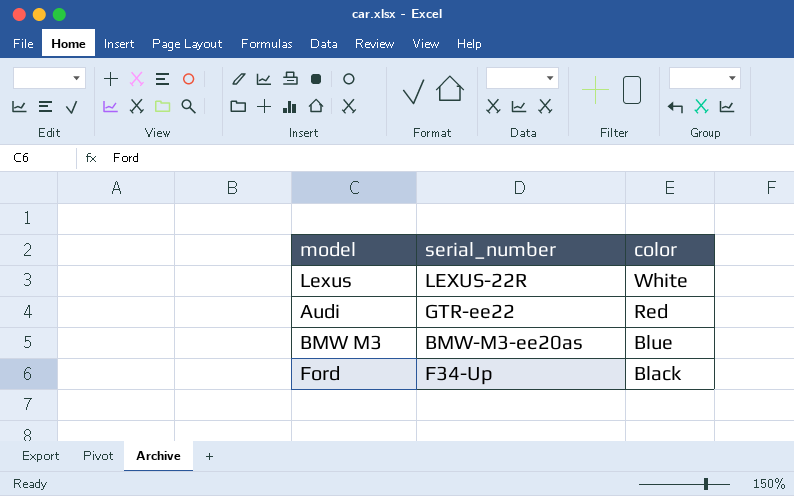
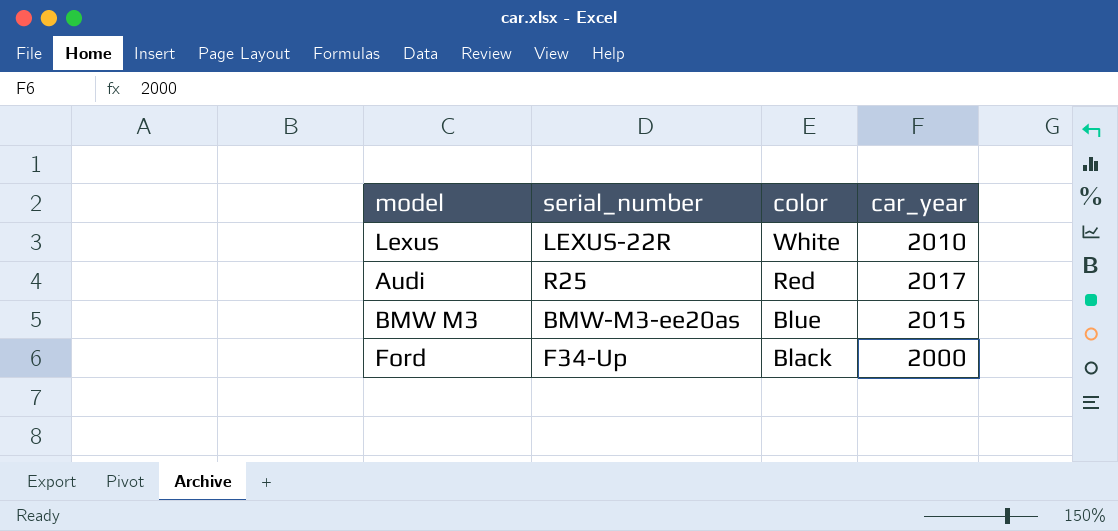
column car_year | position: none -> 4
Audi | serial_number: GTR-ee22 -> R25

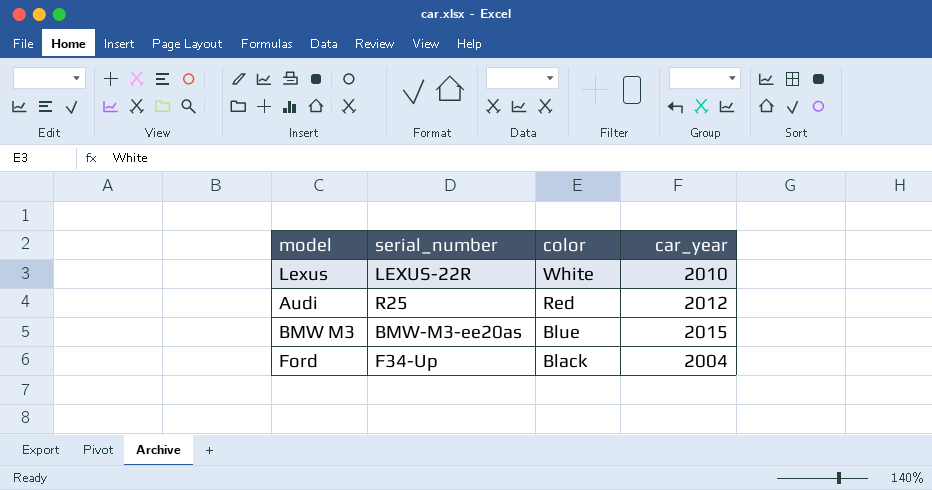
Audi | car_year: 2017 -> 2012
Ford | car_year: 2000 -> 2004

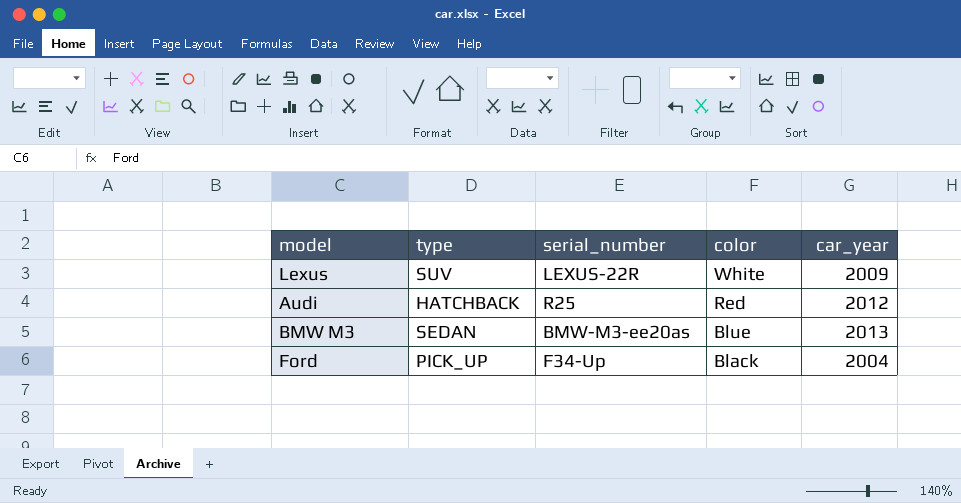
column type | position: none -> 2
Lexus | car_year: 2010 -> 2009
BMW M3 | car_year: 2015 -> 2013

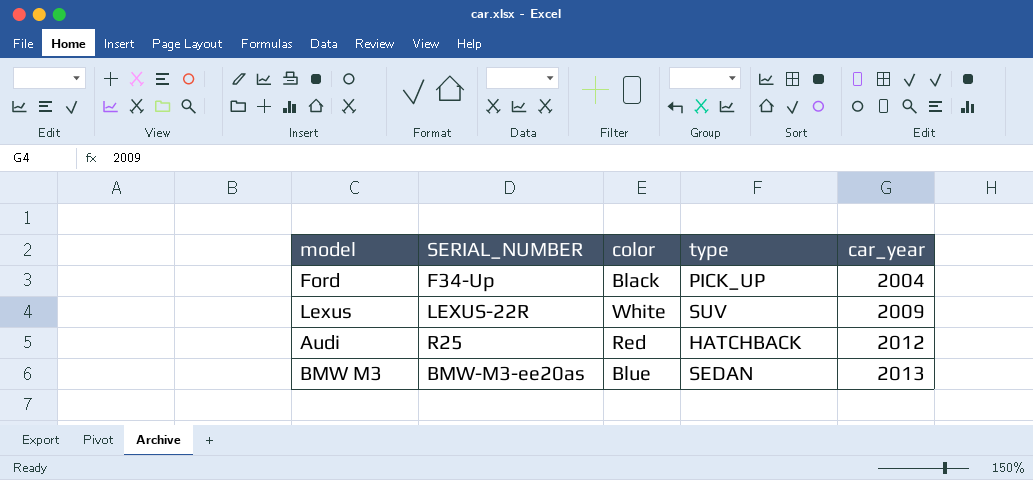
row order: color descending -> car_year ascending
column name: serial_number -> SERIAL_NUMBER
column type | position: 2 -> 4

